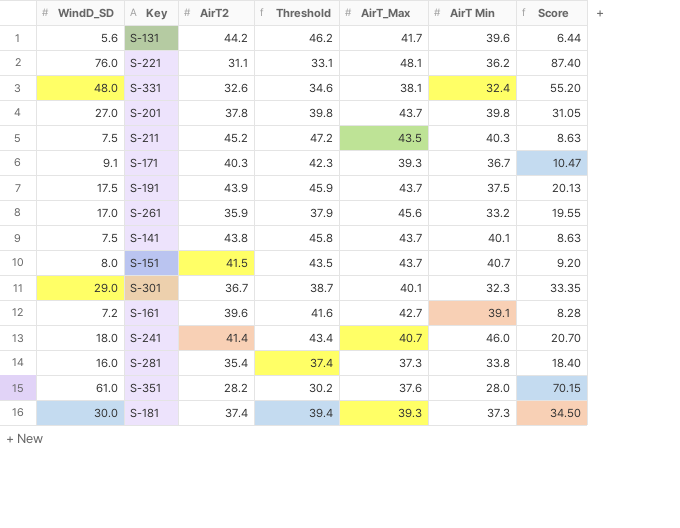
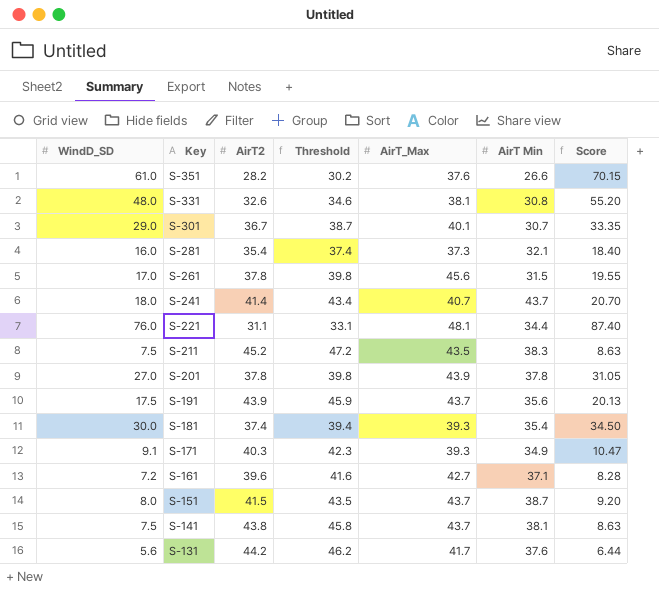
row order: none -> Key descending
S-351 | AirT Min: 28.0 -> 26.6
S-331 | AirT Min: 32.4 -> 30.8
S-301 | AirT Min: 32.3 -> 30.7
S-281 | AirT Min: 33.8 -> 32.1
S-261 | AirT2: 35.9 -> 37.8
S-261 | Threshold: 37.9 -> 39.8
S-261 | AirT Min: 33.2 -> 31.5
S-241 | AirT Min: 46.0 -> 43.7
S-221 | AirT Min: 36.2 -> 34.4
S-211 | AirT Min: 40.3 -> 38.3
S-201 | AirT_Max: 43.7 -> 43.9
S-201 | AirT Min: 39.8 -> 37.8
S-191 | AirT Min: 37.5 -> 35.6
S-181 | AirT Min: 37.3 -> 35.4
S-171 | AirT Min: 36.7 -> 34.9
S-161 | AirT Min: 39.1 -> 37.1
S-151 | AirT Min: 40.7 -> 38.7
S-141 | AirT Min: 40.1 -> 38.1
S-131 | AirT Min: 39.6 -> 37.6

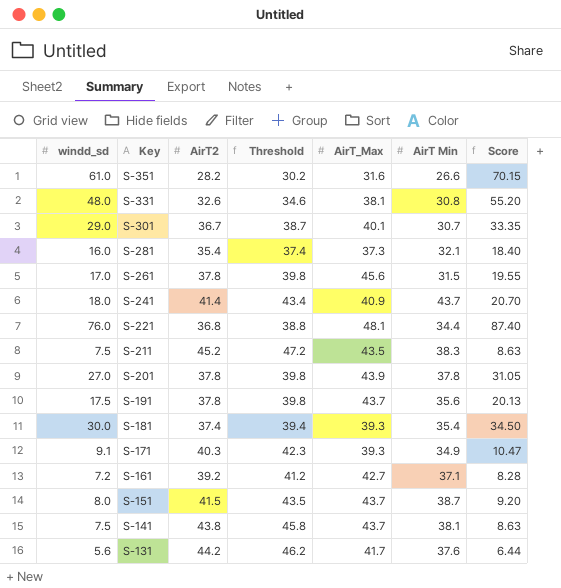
column name: WindD_SD -> windd_sd
S-351 | AirT_Max: 37.6 -> 31.6
S-241 | AirT_Max: 40.7 -> 40.9
S-221 | AirT2: 31.1 -> 36.8
S-221 | Threshold: 33.1 -> 38.8
S-191 | AirT2: 43.9 -> 37.8
S-191 | Threshold: 45.9 -> 39.8
S-161 | AirT2: 39.6 -> 39.2
S-161 | Threshold: 41.6 -> 41.2

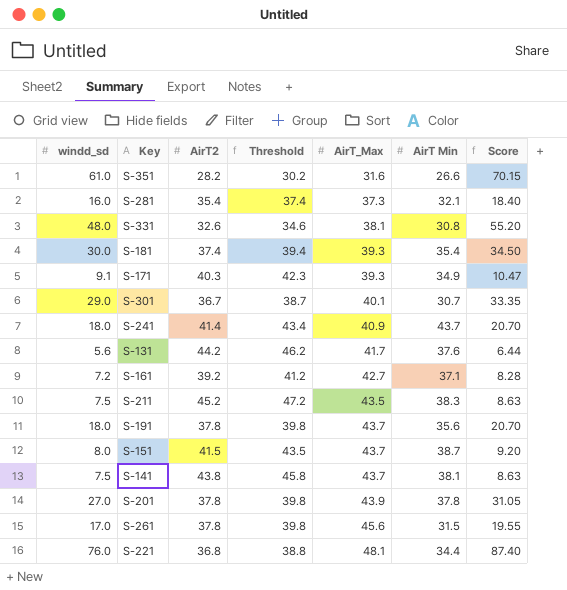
row order: Key descending -> AirT_Max ascending
S-191 | windd_sd: 17.5 -> 18.0
S-191 | Score: 20.13 -> 20.70

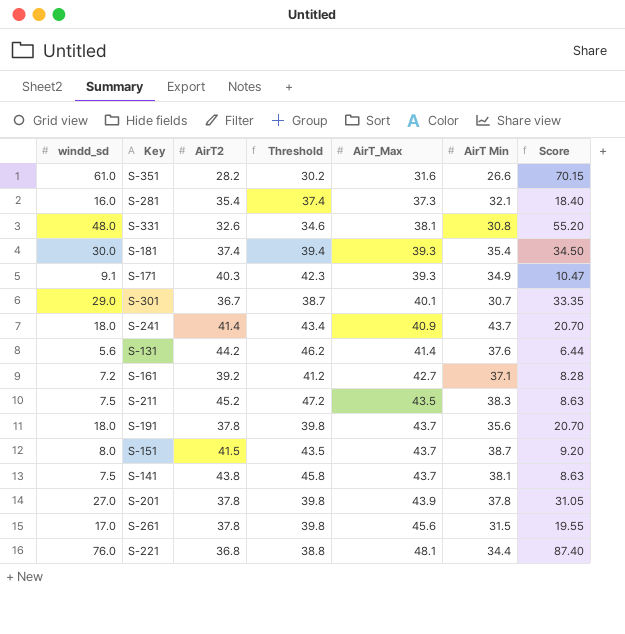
S-131 | AirT_Max: 41.7 -> 41.4

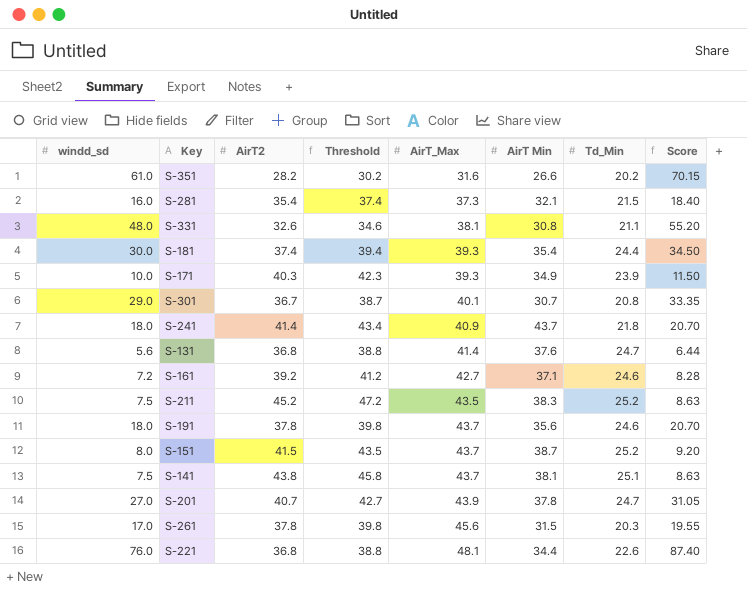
column Td_Min | position: none -> 7
S-171 | windd_sd: 9.1 -> 10.0
S-171 | Score: 10.47 -> 11.50
S-131 | AirT2: 44.2 -> 36.8
S-131 | Threshold: 46.2 -> 38.8
S-201 | AirT2: 37.8 -> 40.7
S-201 | Threshold: 39.8 -> 42.7

